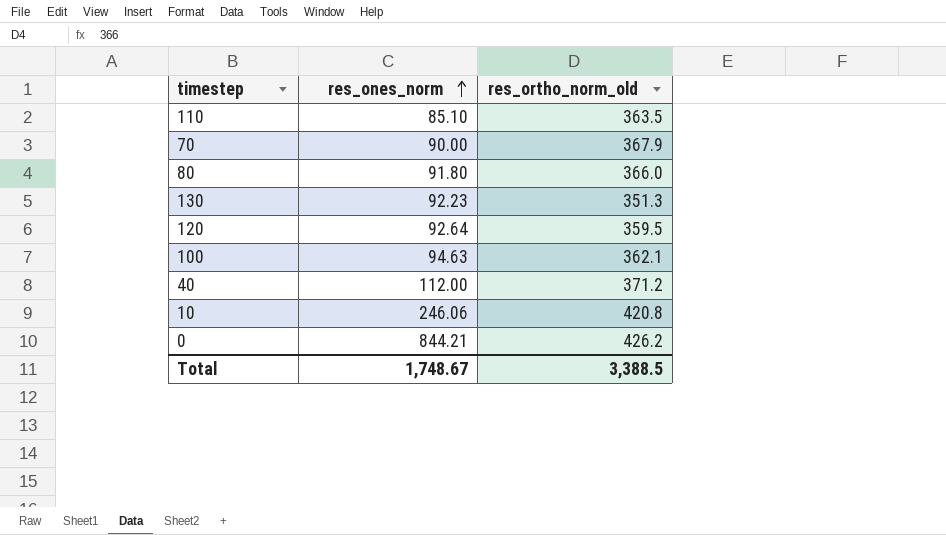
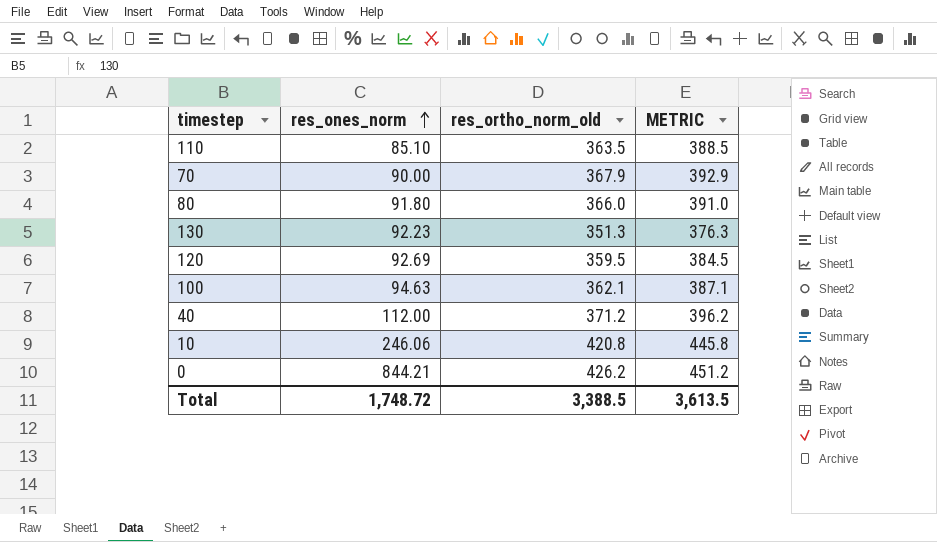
column METRIC | formula: none -> [res_ortho_norm_old] + 25
120 | res_ones_norm: 92.64 -> 92.69
Total | res_ones_norm: 1,748.67 -> 1,748.72

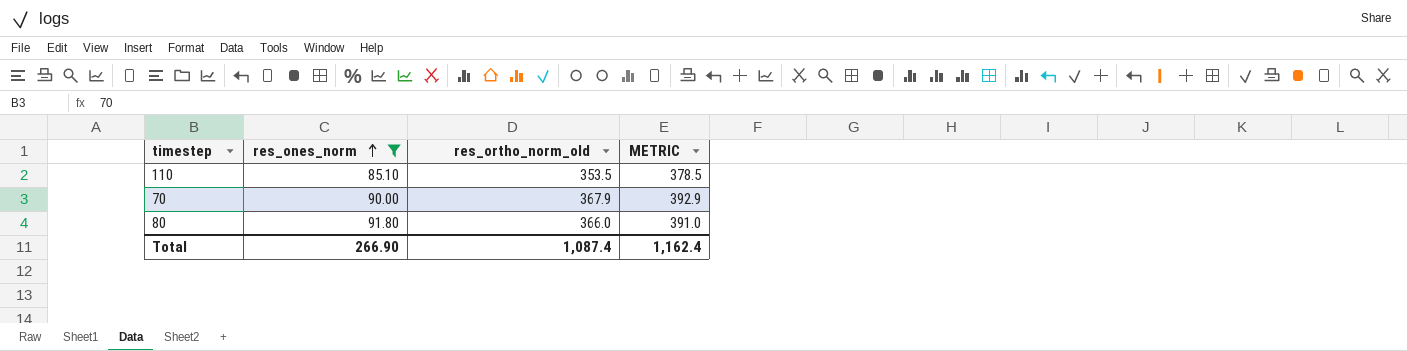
filter: none -> res_ones_norm <= 91.80
110 | res_ortho_norm_old: 363.5 -> 353.5
110 | METRIC: 388.5 -> 378.5
Total | res_ones_norm: 1,748.72 -> 266.90
Total | res_ortho_norm_old: 3,388.5 -> 1,087.4
Total | METRIC: 3,613.5 -> 1,162.4

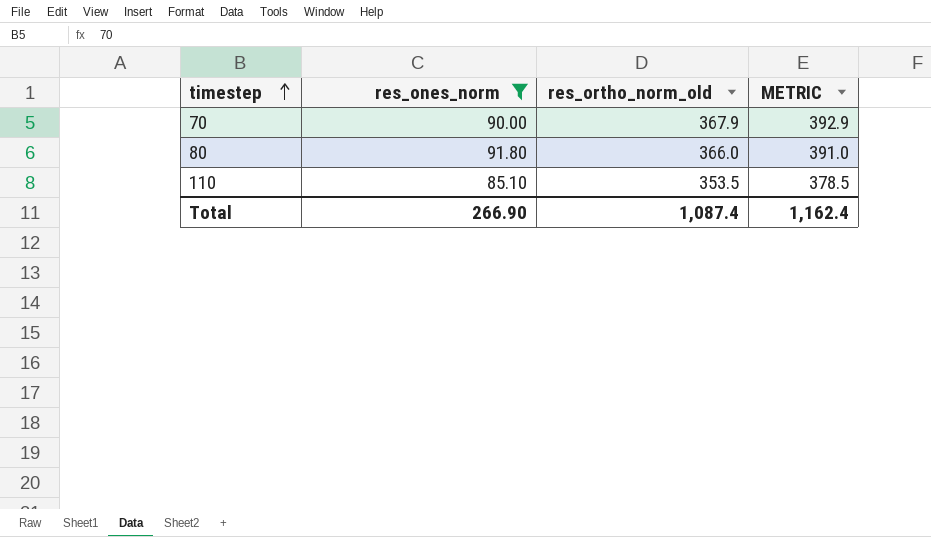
row order: res_ones_norm ascending -> timestep ascending

